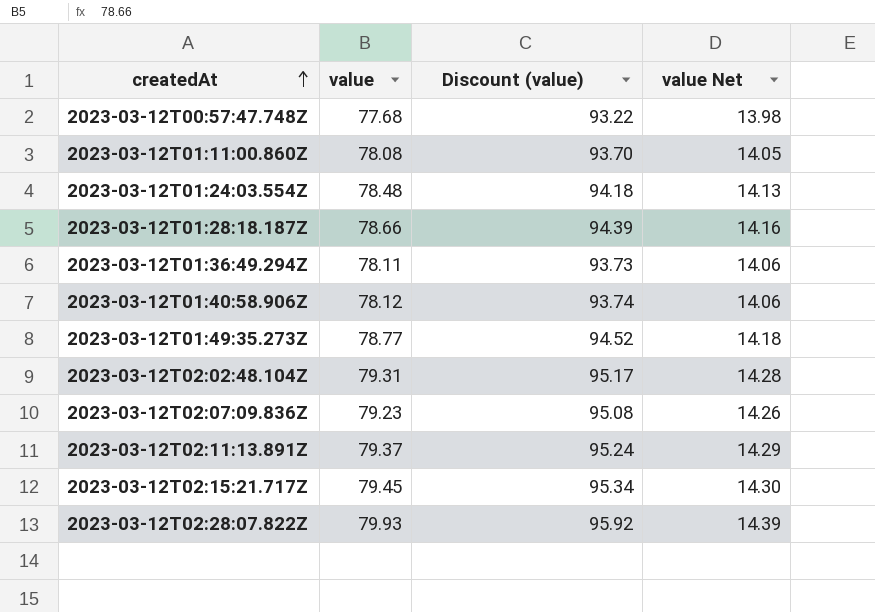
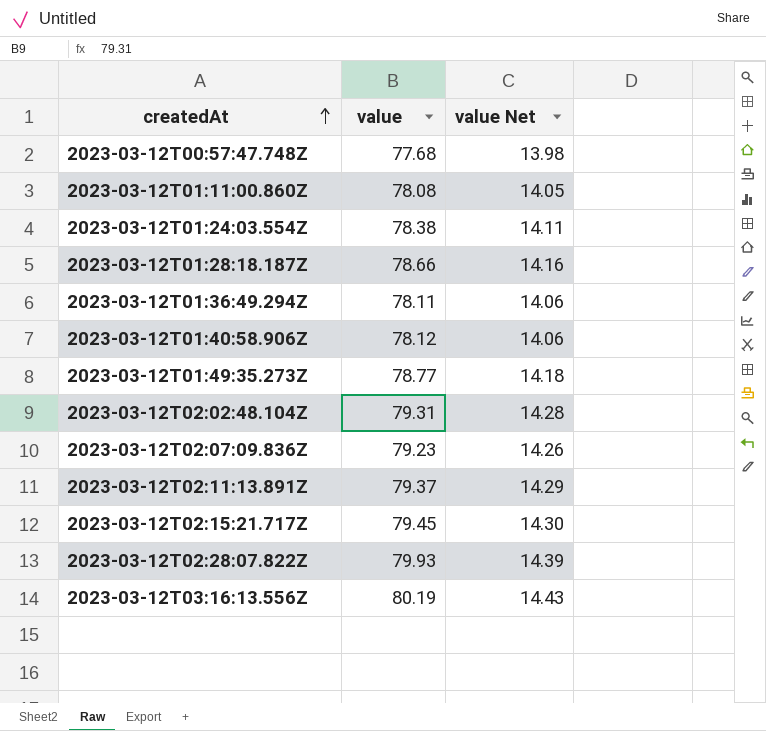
column Discount (value) | formula: [value] * 1.2 -> none
2023-03-12T01:24:03.554Z | value: 78.48 -> 78.38
2023-03-12T01:24:03.554Z | value Net: 14.13 -> 14.11
row 2023-03-12T03:16:13.556Z: none -> 80.19 | 14.43

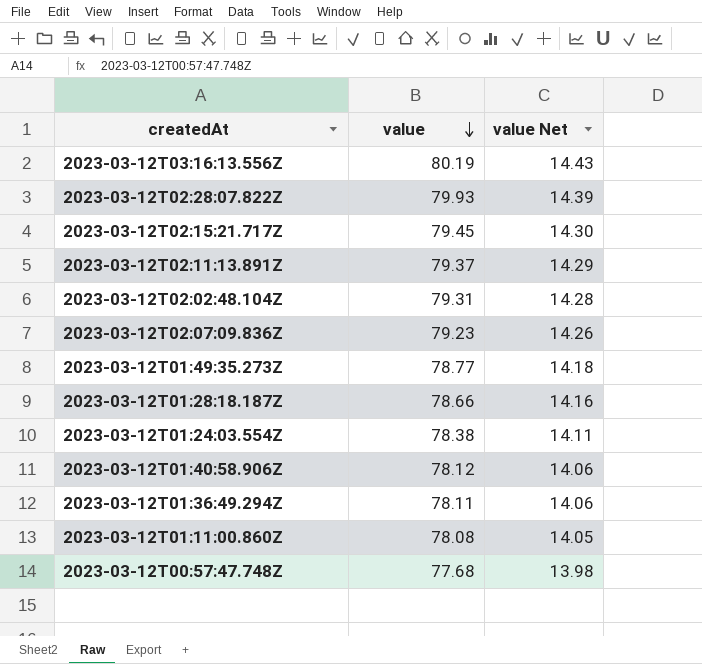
row order: createdAt ascending -> value descending

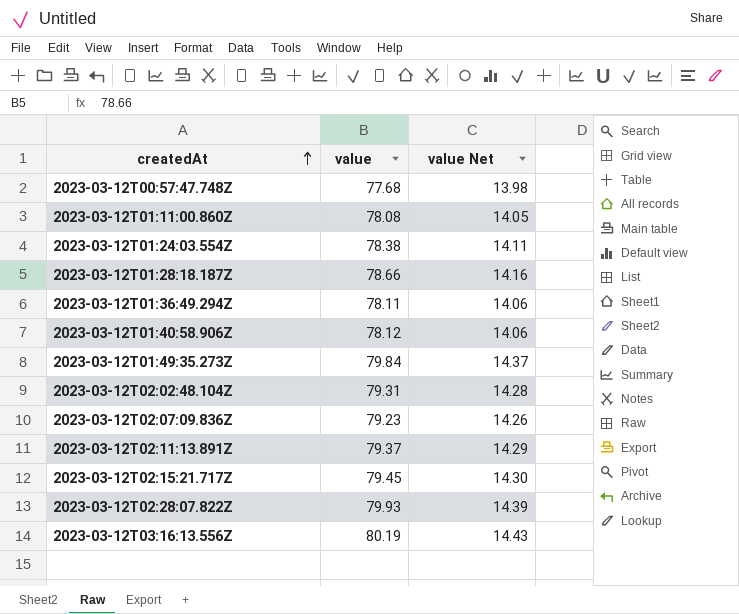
row order: value descending -> createdAt ascending
2023-03-12T01:49:35.273Z | value: 78.77 -> 79.84
2023-03-12T01:49:35.273Z | value Net: 14.18 -> 14.37

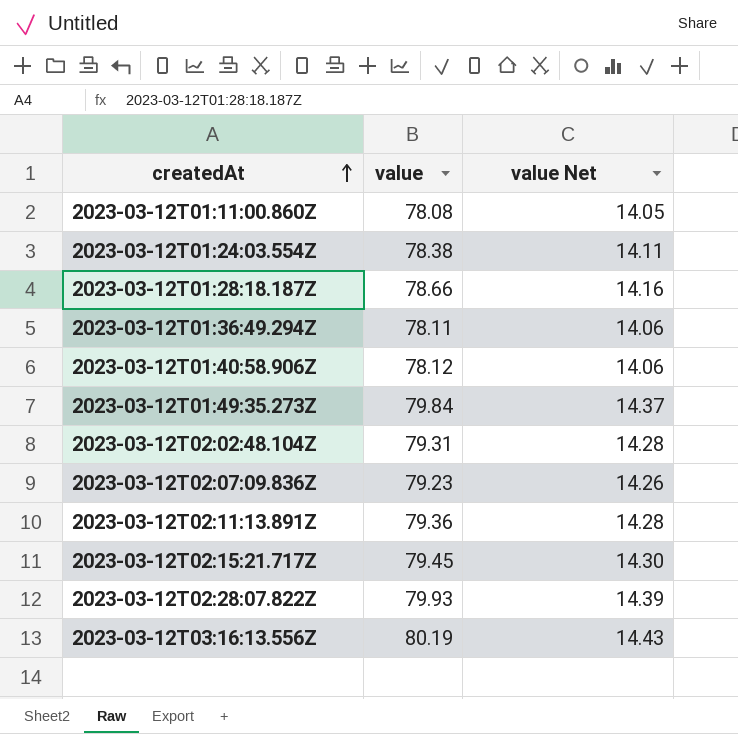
row 2023-03-12T00:57:47.748Z: 77.68 | 13.98 -> none
2023-03-12T02:11:13.891Z | value: 79.37 -> 79.36
2023-03-12T02:11:13.891Z | value Net: 14.29 -> 14.28

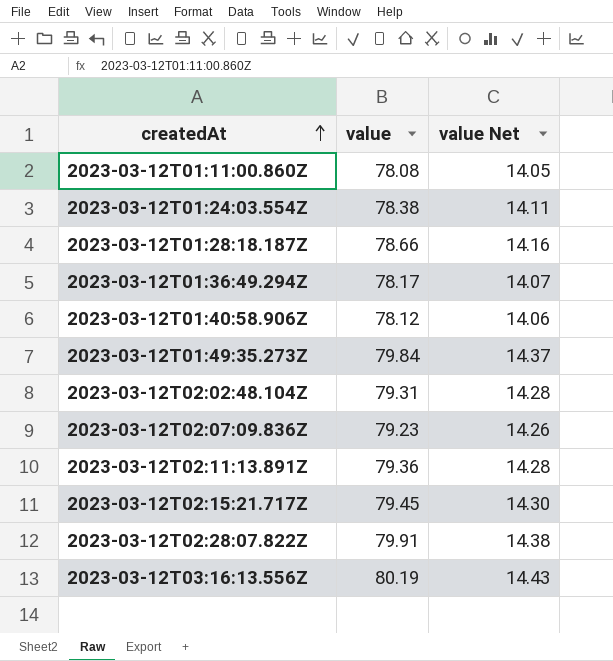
2023-03-12T01:36:49.294Z | value: 78.11 -> 78.17
2023-03-12T01:36:49.294Z | value Net: 14.06 -> 14.07
2023-03-12T02:28:07.822Z | value: 79.93 -> 79.91
2023-03-12T02:28:07.822Z | value Net: 14.39 -> 14.38

